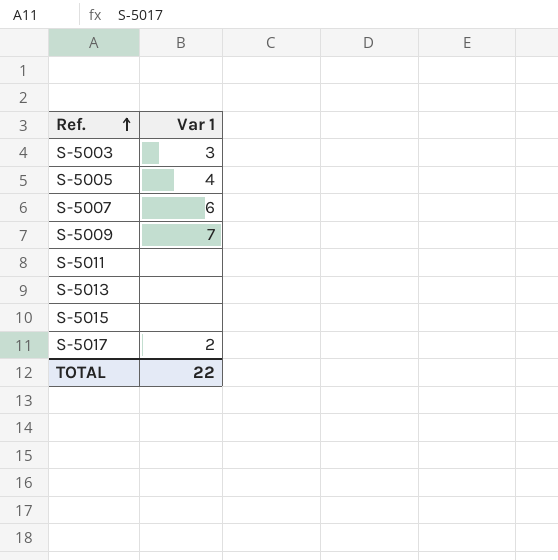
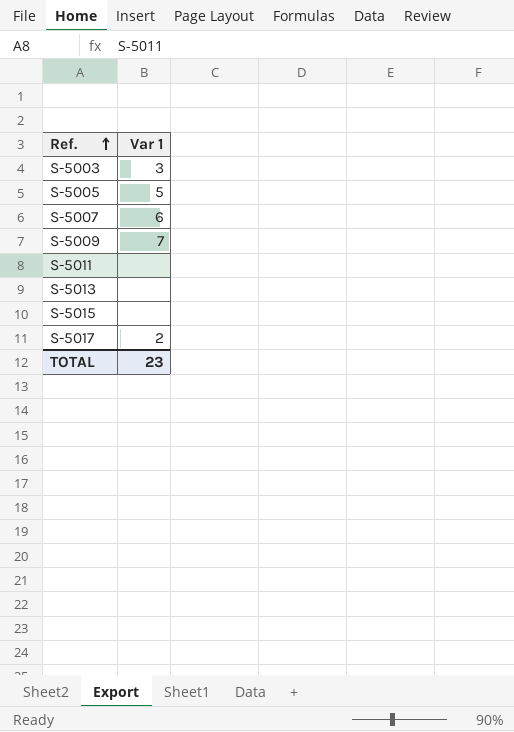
S-5005 | Var 1: 4 -> 5
TOTAL | Var 1: 22 -> 23

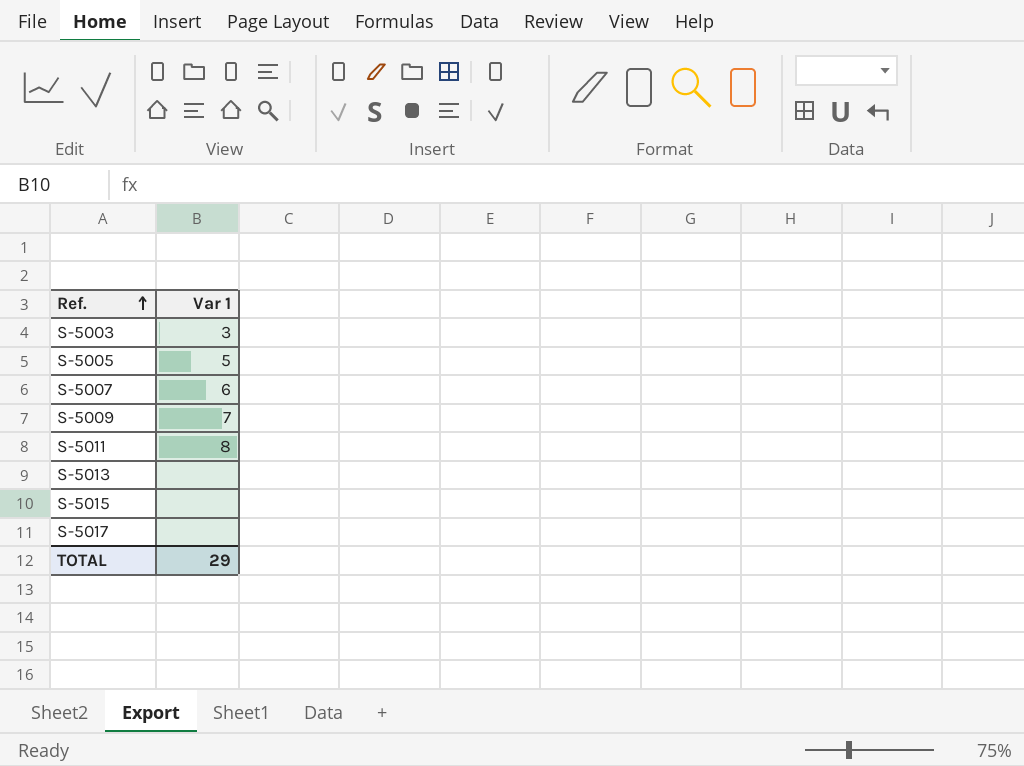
S-5011 | Var 1: none -> 8
S-5017 | Var 1: 2 -> none
TOTAL | Var 1: 23 -> 29

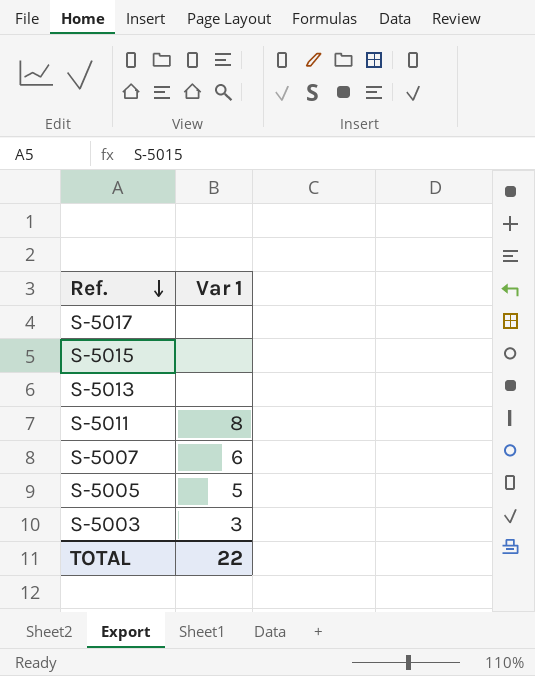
row order: Ref. ascending -> Ref. descending
row S-5009: 7 -> none
TOTAL | Var 1: 29 -> 22

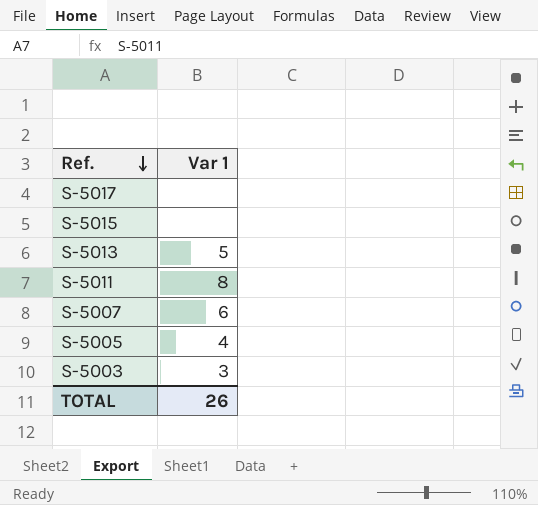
S-5013 | Var 1: none -> 5
S-5005 | Var 1: 5 -> 4
TOTAL | Var 1: 22 -> 26

